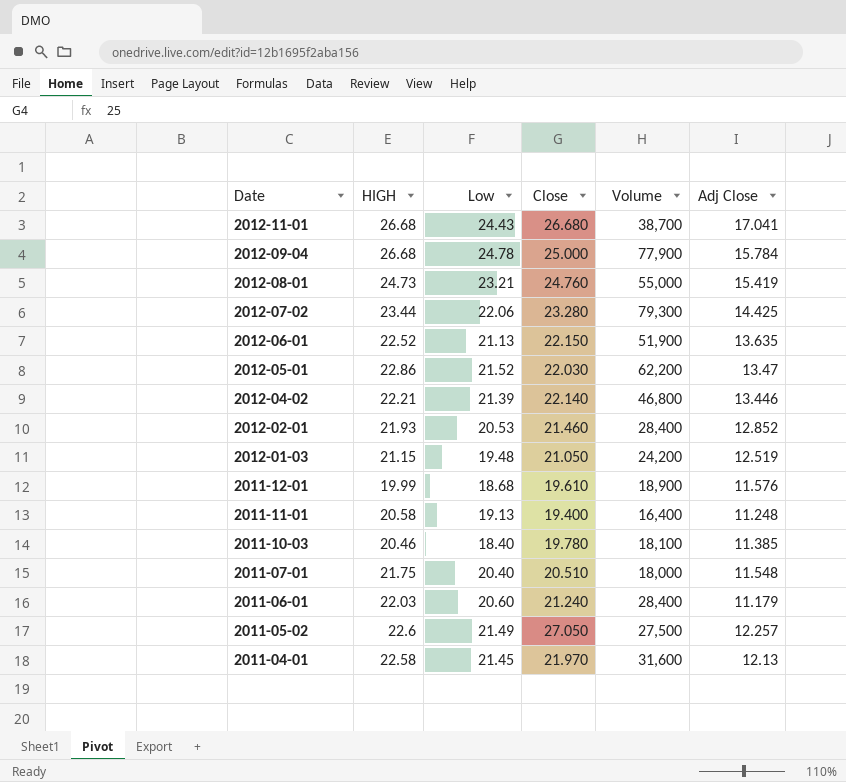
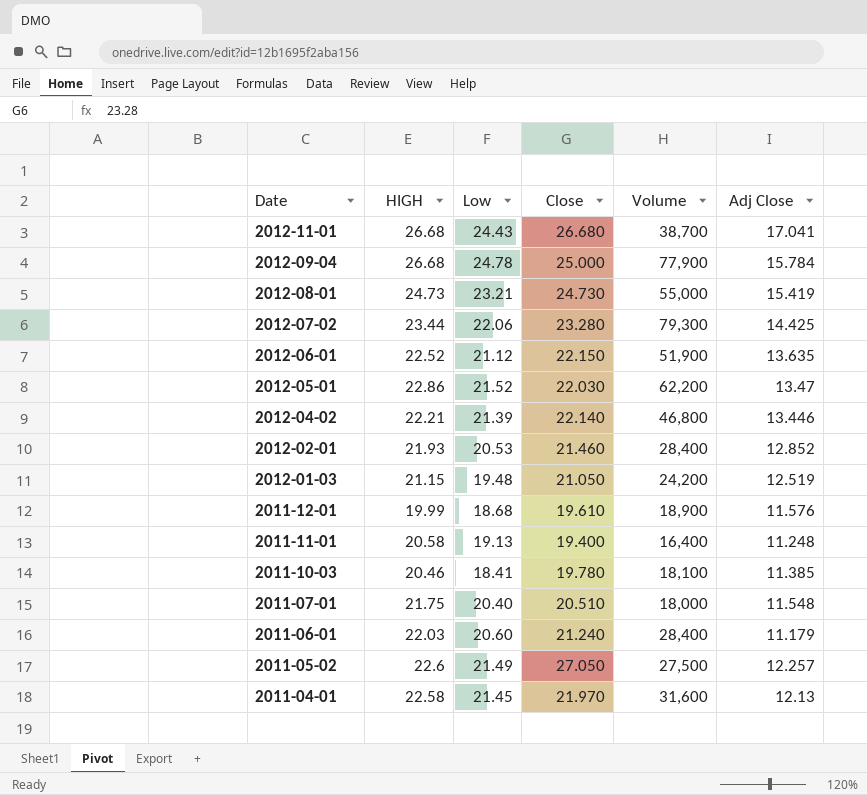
2012-08-01 | Close: 24.760 -> 24.730
2012-06-01 | Low: 21.13 -> 21.12
2011-10-03 | Low: 18.40 -> 18.41

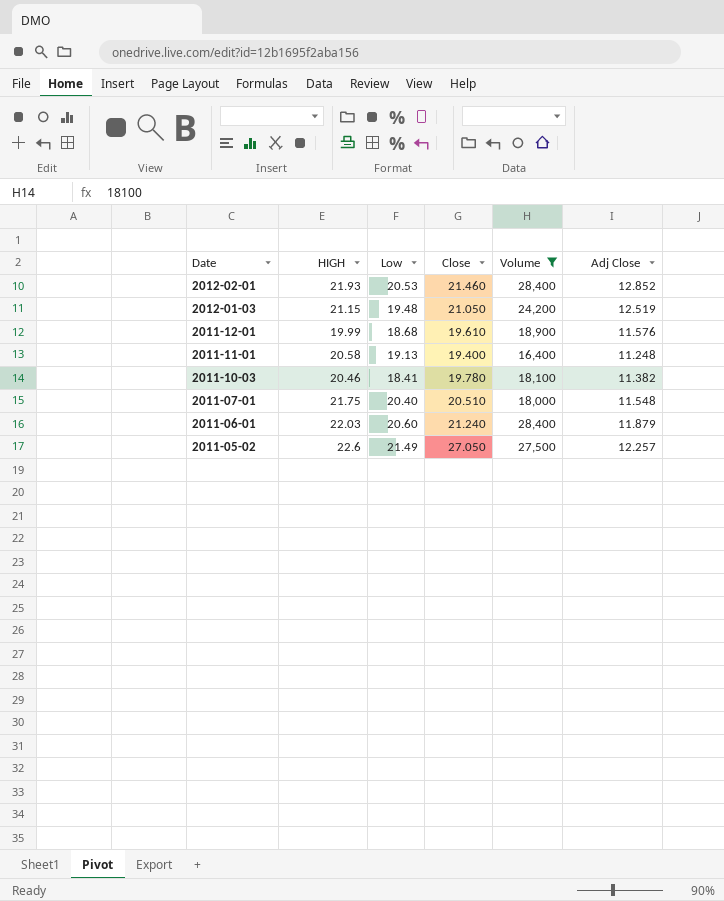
filter: none -> Volume <= 28,400
2011-10-03 | Adj Close: 11.385 -> 11.382
2011-06-01 | Adj Close: 11.179 -> 11.879

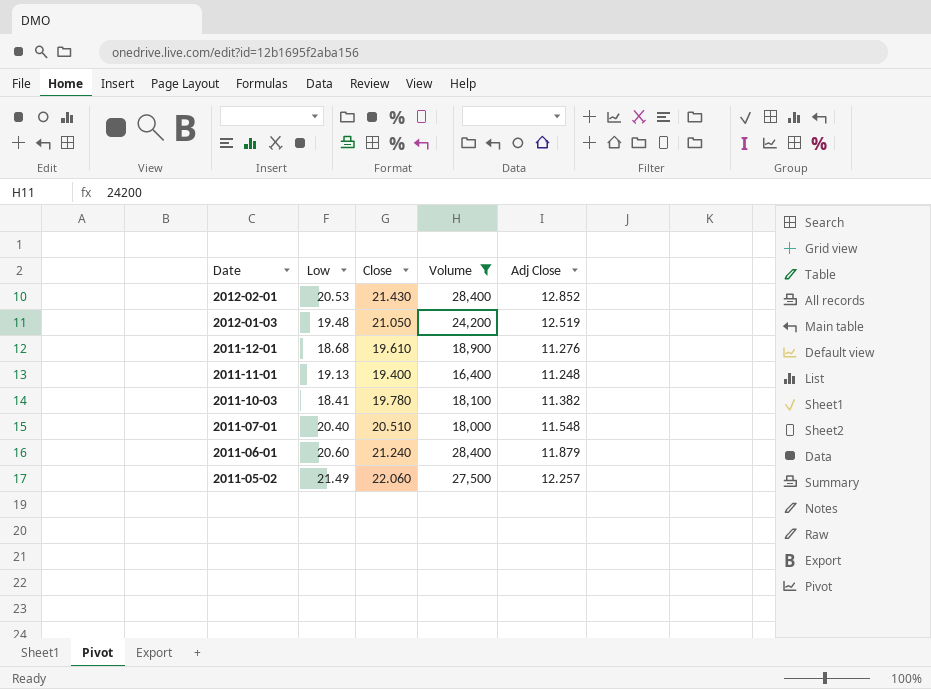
column HIGH | position: 2 -> none
2012-02-01 | Close: 21.460 -> 21.430
2011-12-01 | Adj Close: 11.576 -> 11.276
2011-05-02 | Close: 27.050 -> 22.060

